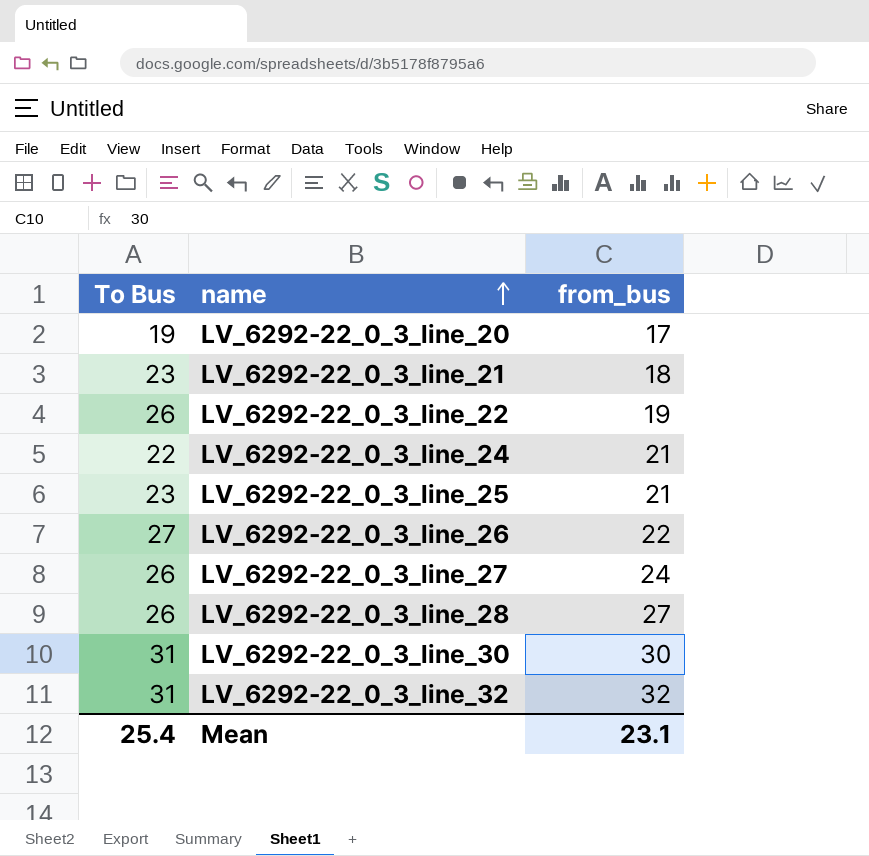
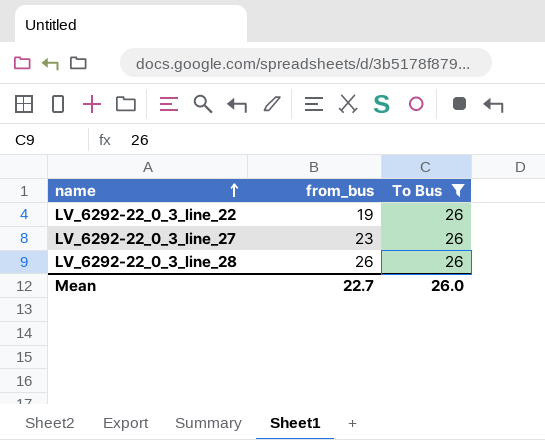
filter: none -> To Bus = 26
column To Bus | position: 1 -> 3
LV_6292-22_0_3_line_27 | from_bus: 24 -> 23
LV_6292-22_0_3_line_28 | from_bus: 27 -> 26
Mean | from_bus: 23.1 -> 22.7
Mean | To Bus: 25.4 -> 26.0

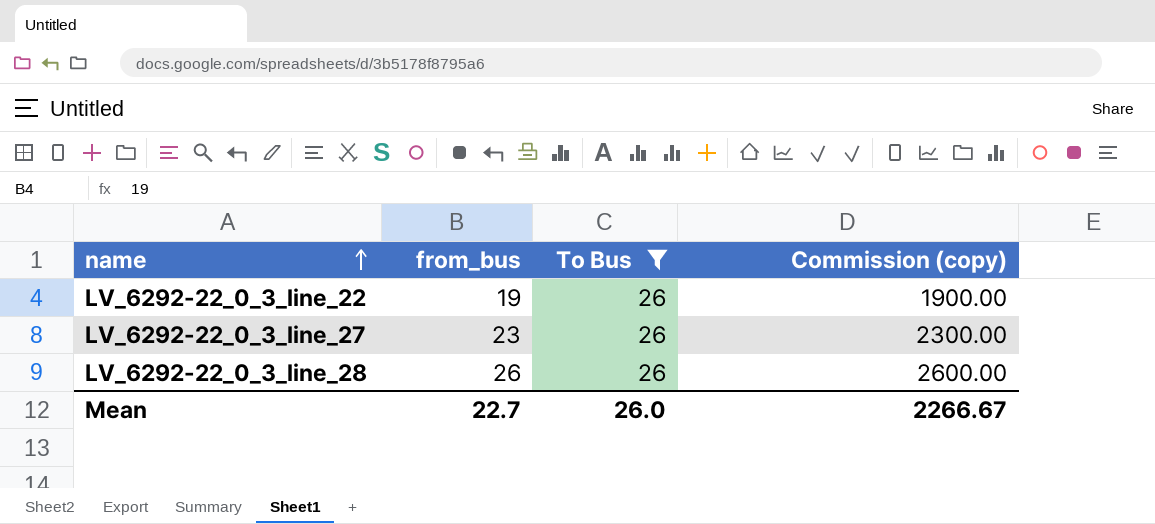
column Commission (copy) | formula: none -> [from_bus] * 100

